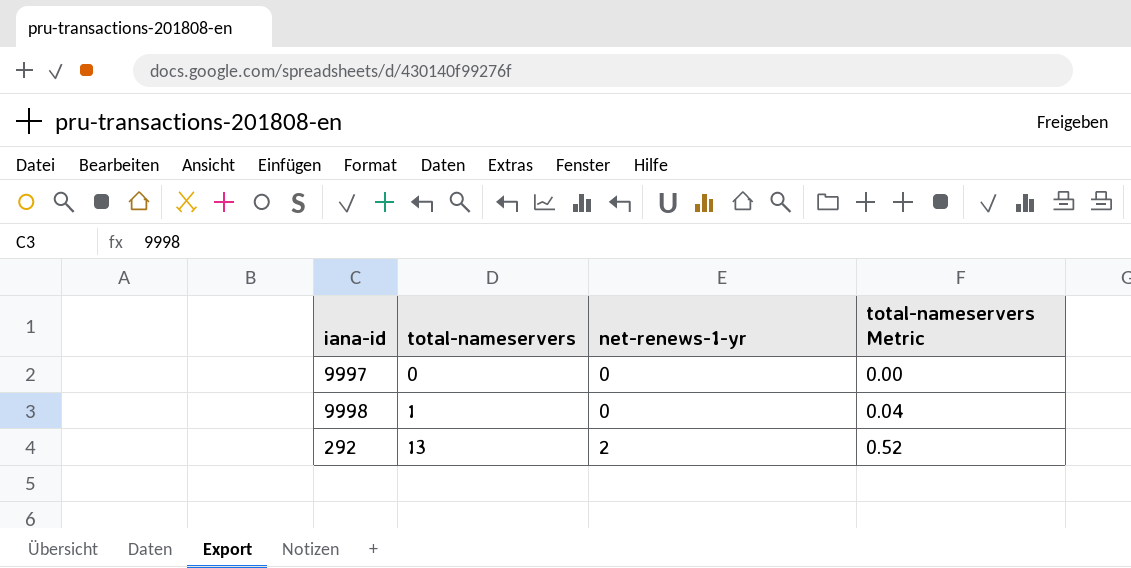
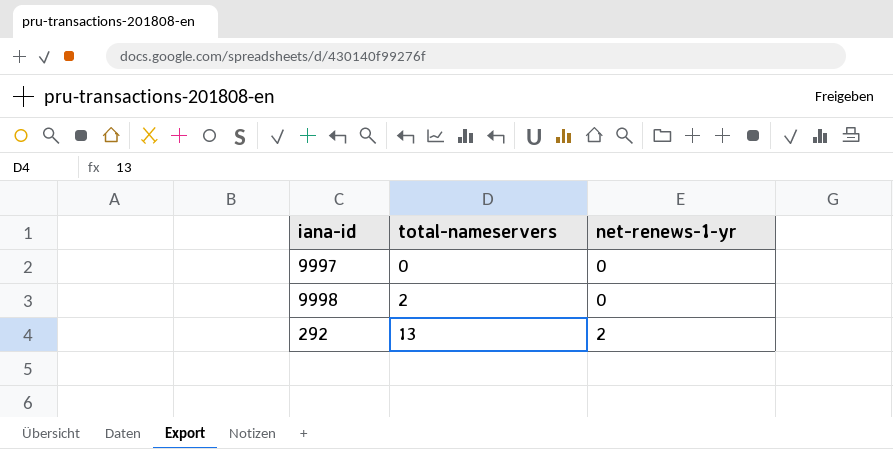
column total-nameservers Metric | formula: [total-nameservers] * 0.04 -> none
9998 | total-nameservers: 1 -> 2

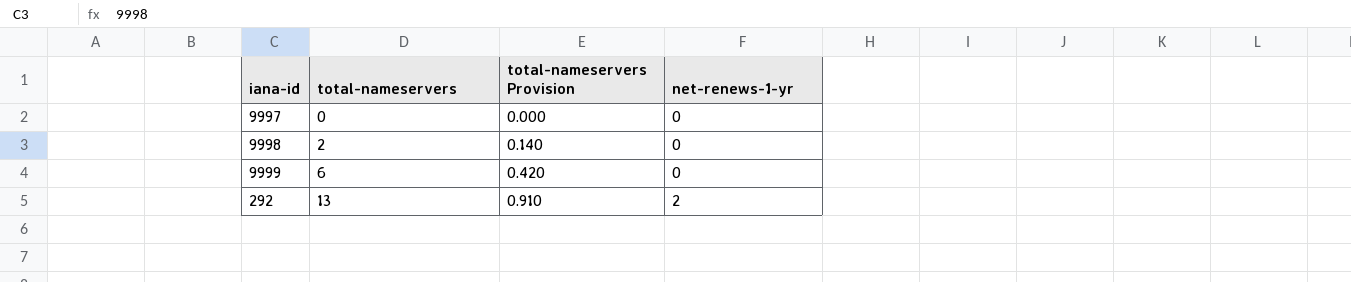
column total-nameservers Provision | formula: none -> [total-nameservers] * 0.07
row 9999: none -> 6 | 0.420 | 0

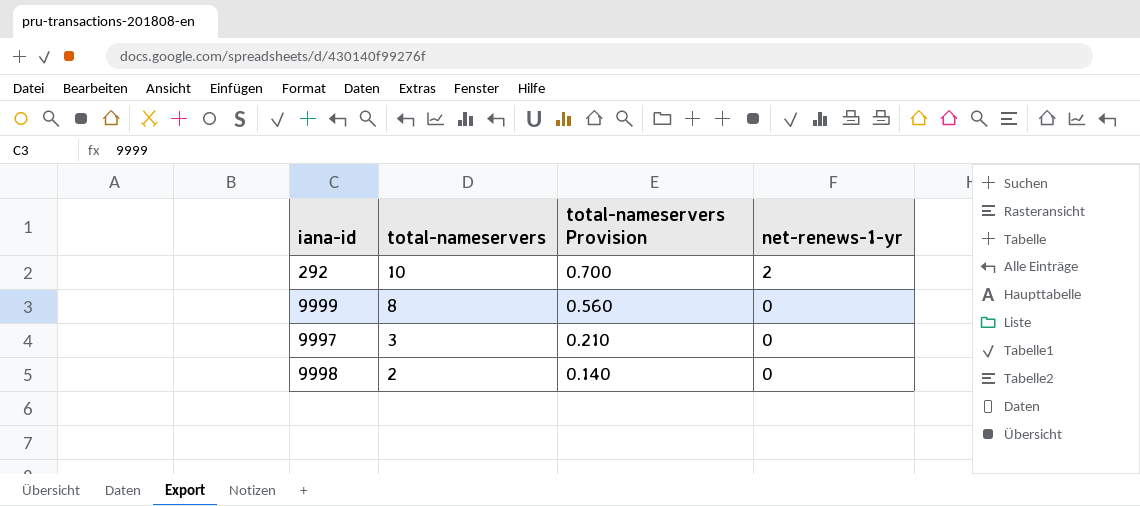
row order: total-nameservers ascending -> total-nameservers descending
292 | total-nameservers: 13 -> 10
292 | total-nameservers Provision: 0.910 -> 0.700
9999 | total-nameservers: 6 -> 8
9999 | total-nameservers Provision: 0.420 -> 0.560
9997 | total-nameservers: 0 -> 3
9997 | total-nameservers Provision: 0.000 -> 0.210

